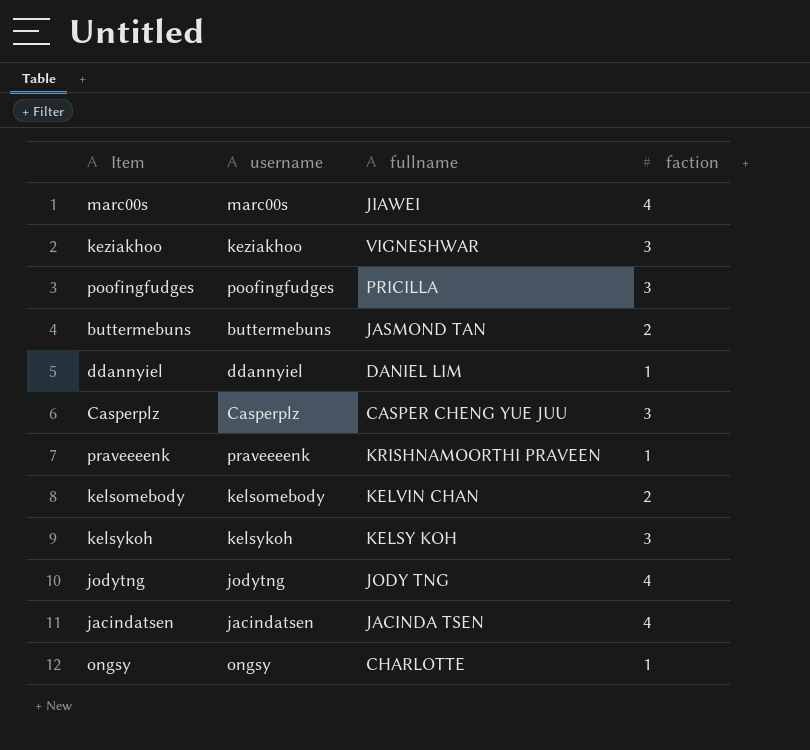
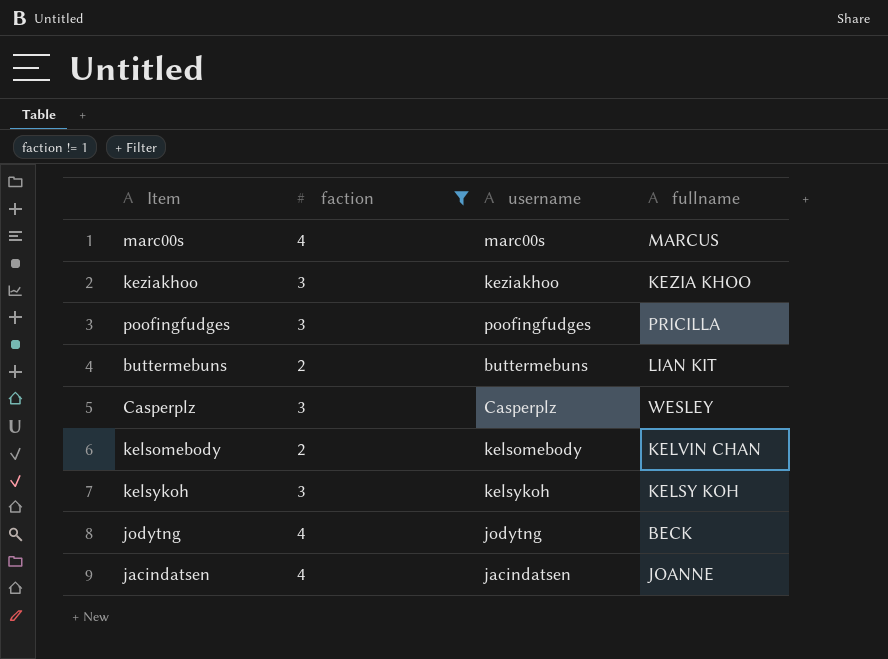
filter: none -> faction != 1
column faction | position: 4 -> 2
marc00s | fullname: JIAWEI -> MARCUS
keziakhoo | fullname: VIGNESHWAR -> KEZIA KHOO
buttermebuns | fullname: JASMOND TAN -> LIAN KIT
Casperplz | fullname: CASPER CHENG YUE JUU -> WESLEY
jodytng | fullname: JODY TNG -> BECK
jacindatsen | fullname: JACINDA TSEN -> JOANNE

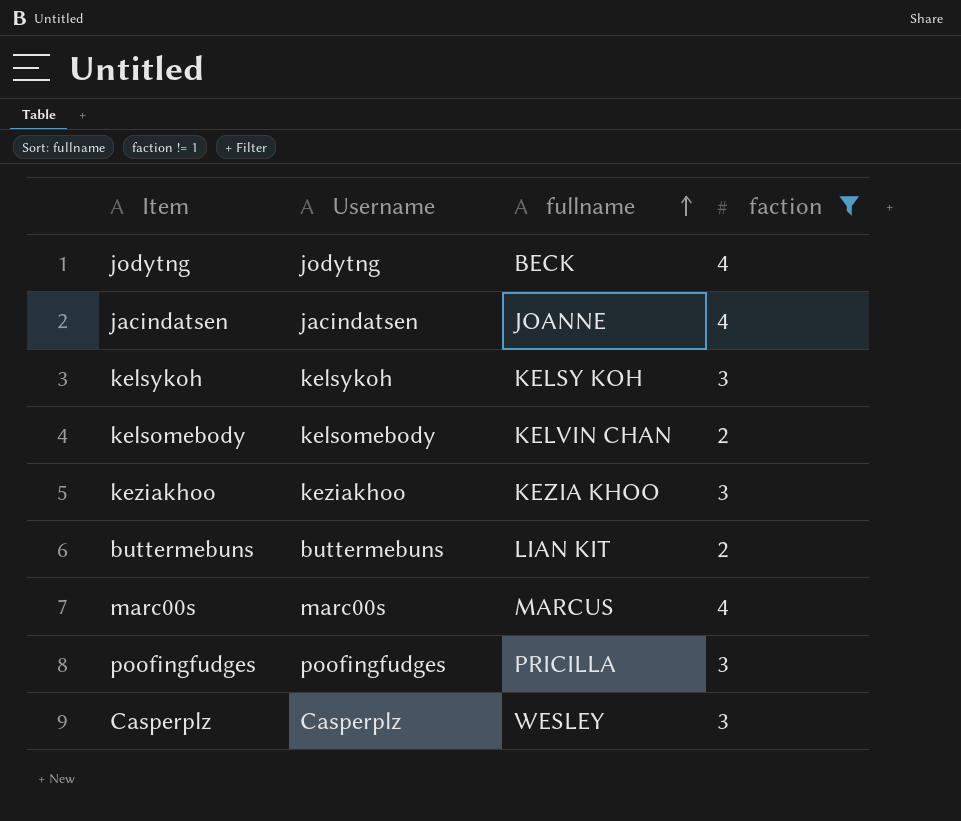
row order: none -> fullname ascending
column name: username -> Username
column faction | position: 2 -> 4

